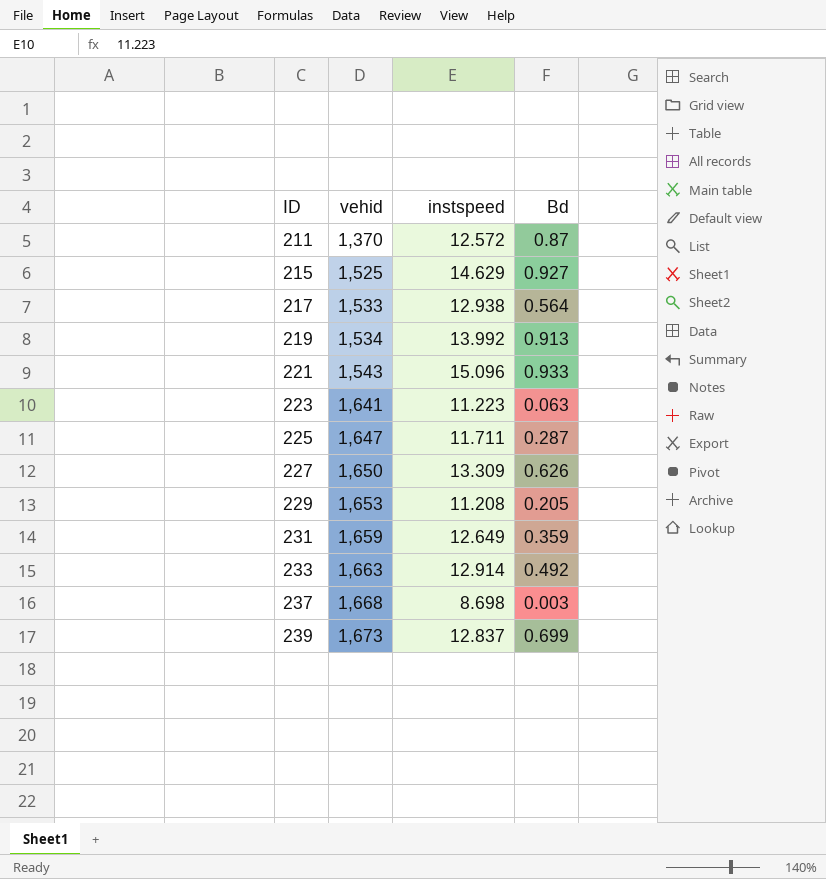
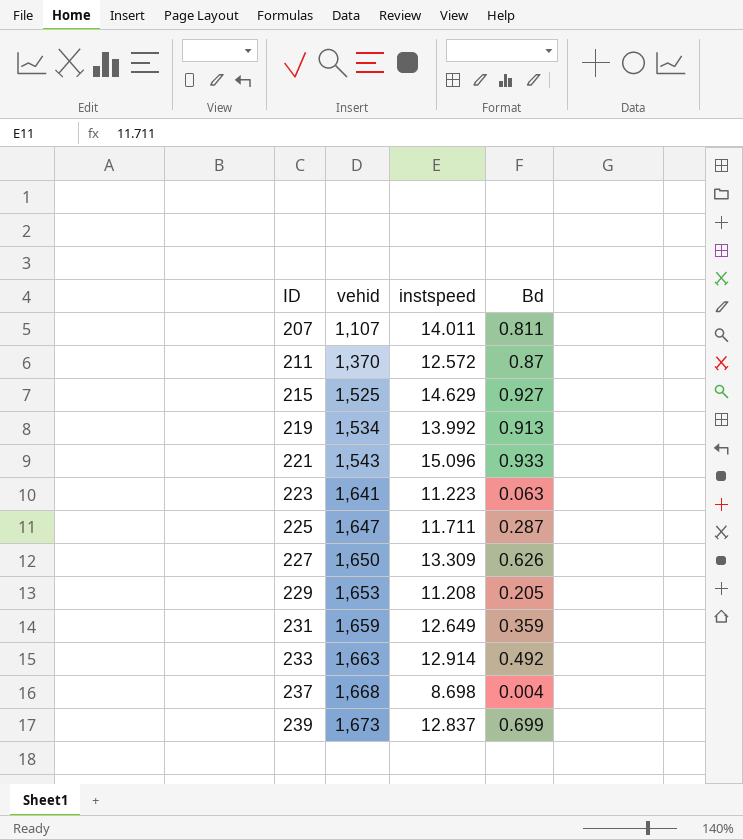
row 217: 1,533 | 12.938 | 0.564 -> none
row 207: none -> 1,107 | 14.011 | 0.811
237 | Bd: 0.003 -> 0.004

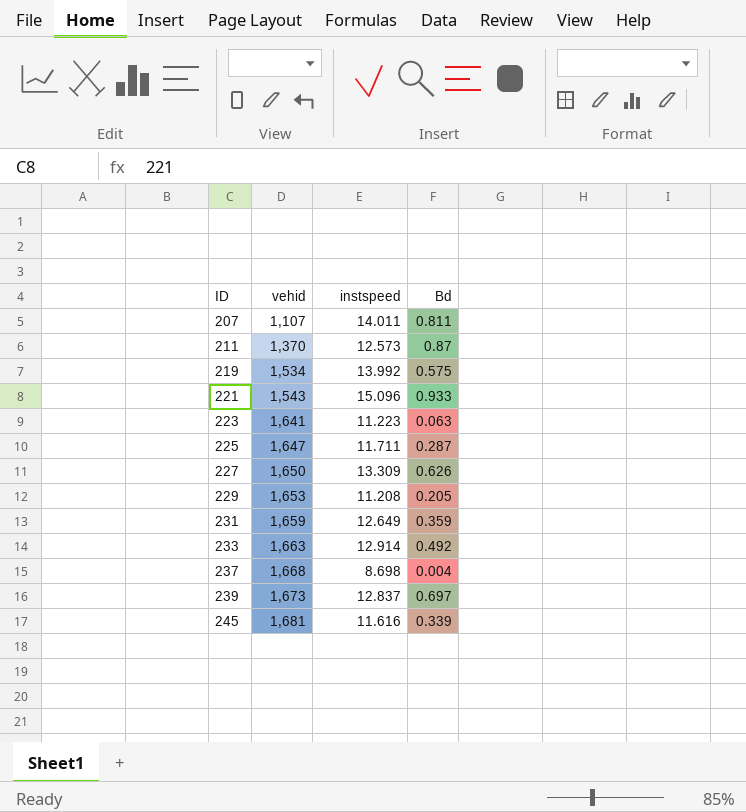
row 215: 1,525 | 14.629 | 0.927 -> none
211 | instspeed: 12.572 -> 12.573
219 | Bd: 0.913 -> 0.575
239 | Bd: 0.699 -> 0.697
row 245: none -> 1,681 | 11.616 | 0.339

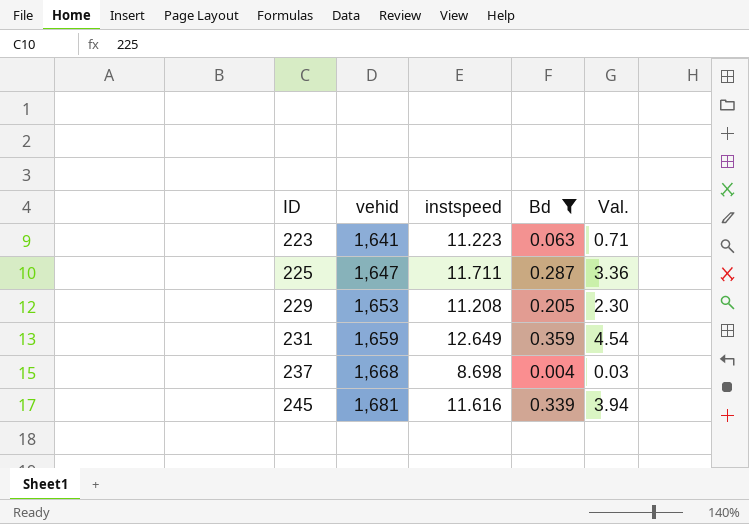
filter: none -> Bd <= 0.359
column Val. | formula: none -> [instspeed] * [Bd]

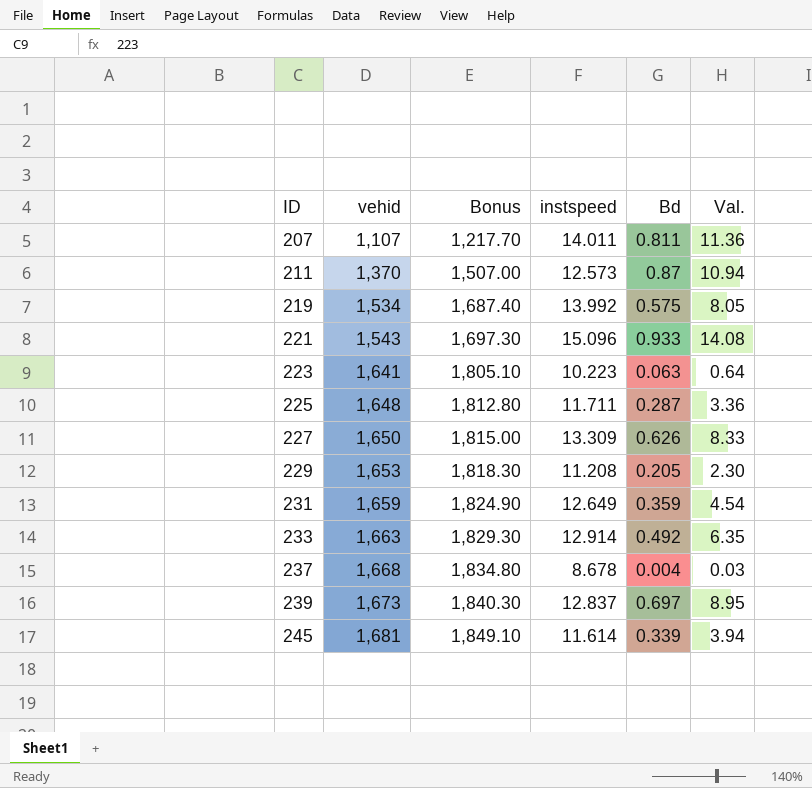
filter: Bd <= 0.359 -> none
column Bonus | formula: none -> [vehid] * 1.1
223 | instspeed: 11.223 -> 10.223
223 | Val.: 0.71 -> 0.64
225 | vehid: 1,647 -> 1,648
237 | instspeed: 8.698 -> 8.678
245 | instspeed: 11.616 -> 11.614

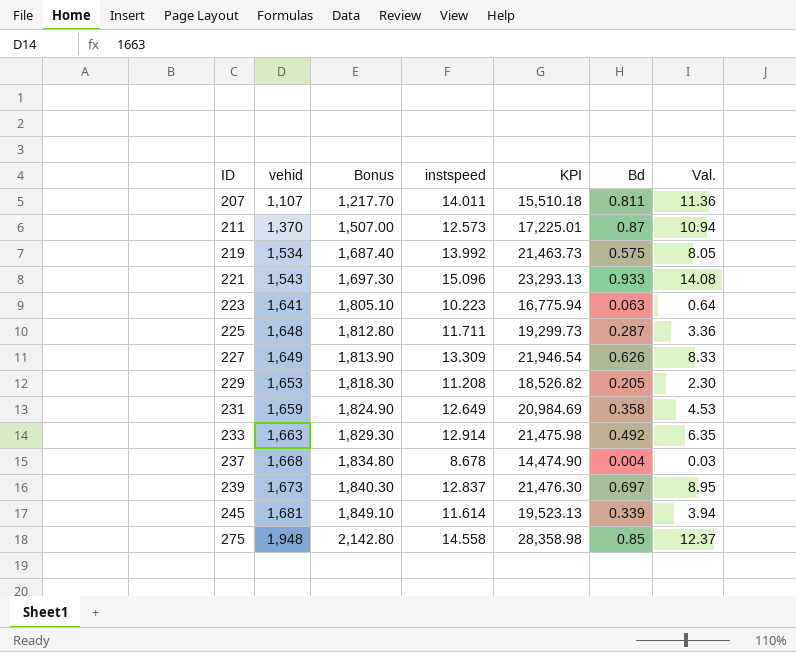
column KPI | formula: none -> [vehid] * [instspeed]
227 | vehid: 1,650 -> 1,649
227 | Bonus: 1,815.00 -> 1,813.90
231 | Bd: 0.359 -> 0.358
231 | Val.: 4.54 -> 4.53
row 275: none -> 1,948 | 2,142.80 | 14.558 | 28,358.98 | 0.85 | 12.37

